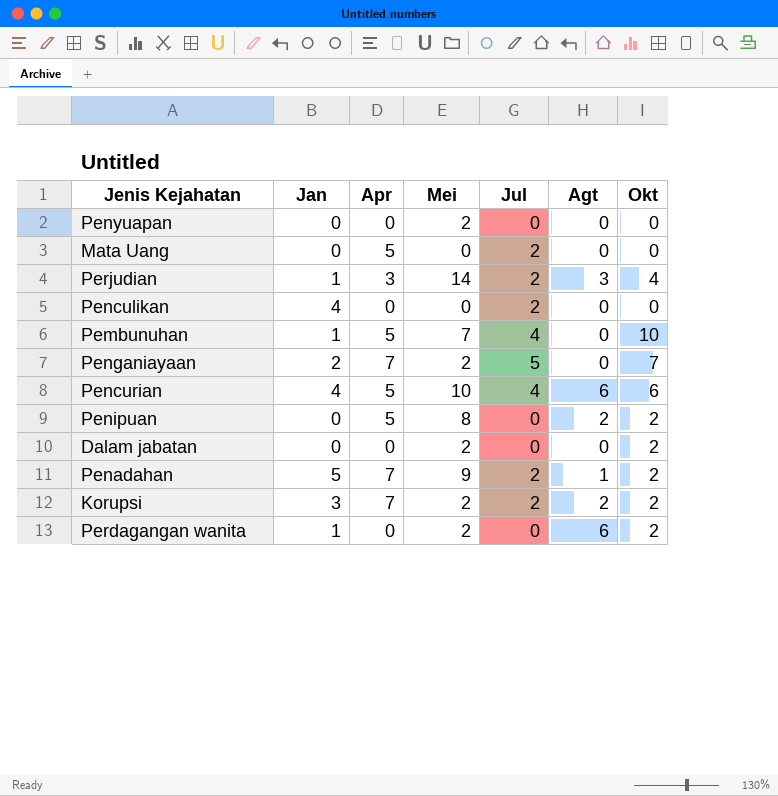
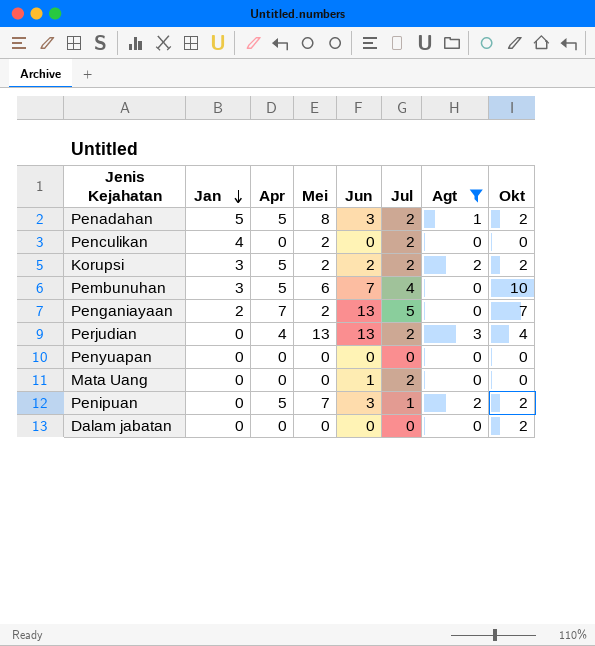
filter: none -> Agt != 6
row order: none -> Jan descending
column Jun | position: none -> 5
Penadahan | Apr: 7 -> 5
Penadahan | Mei: 9 -> 8
Penculikan | Mei: 0 -> 2
Korupsi | Apr: 7 -> 5
Pembunuhan | Jan: 1 -> 3
Pembunuhan | Mei: 7 -> 6
Perjudian | Jan: 1 -> 0
Perjudian | Apr: 3 -> 4
Perjudian | Mei: 14 -> 13
Penyuapan | Mei: 2 -> 0
Mata Uang | Apr: 5 -> 0
Penipuan | Mei: 8 -> 7
Penipuan | Jul: 0 -> 1
Dalam jabatan | Mei: 2 -> 0

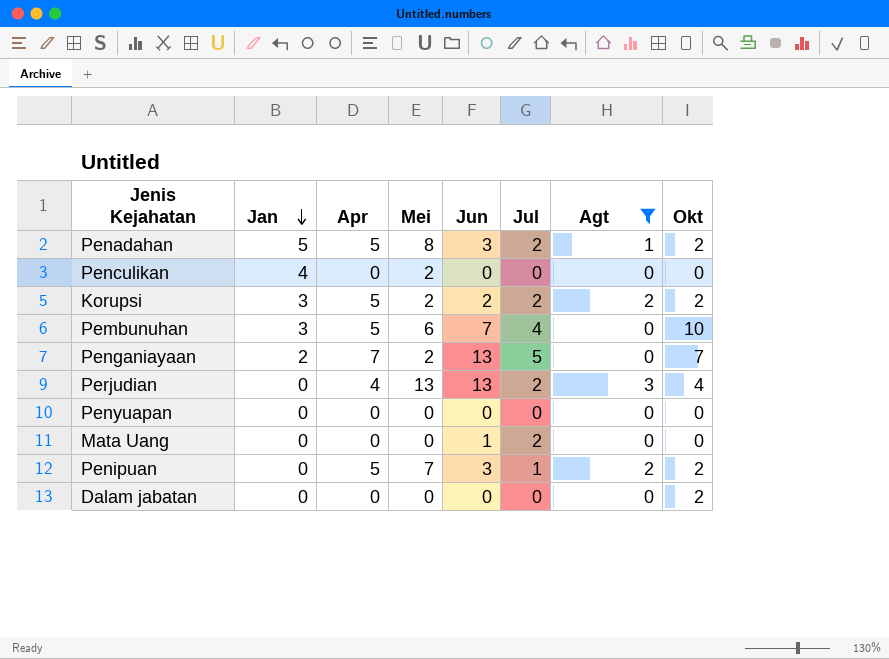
Penculikan | Jul: 2 -> 0

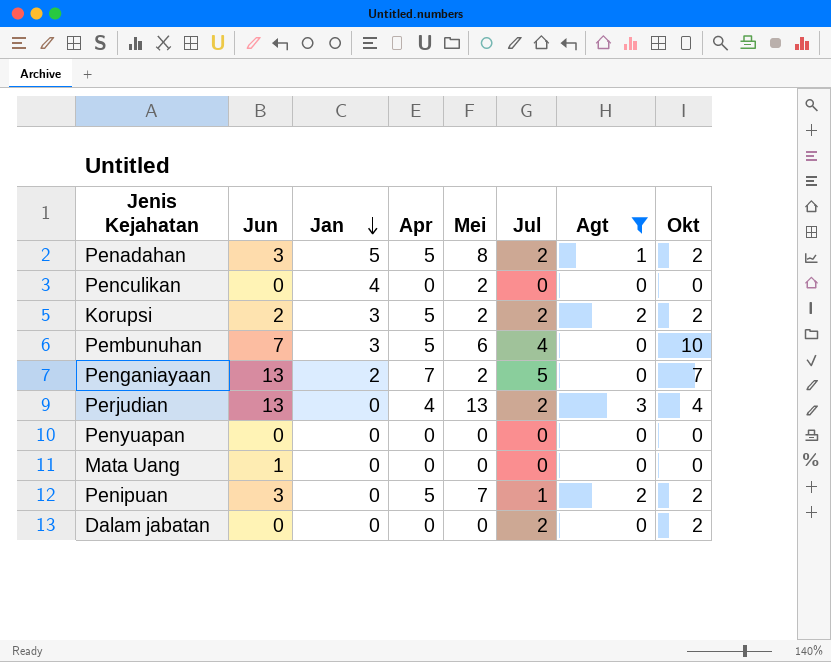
column Jun | position: 5 -> 2
Mata Uang | Jul: 2 -> 0
Dalam jabatan | Jul: 0 -> 2

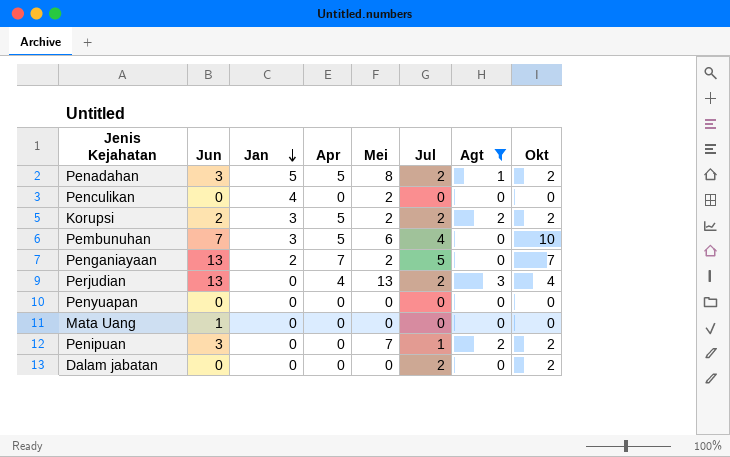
Penipuan | Apr: 5 -> 0

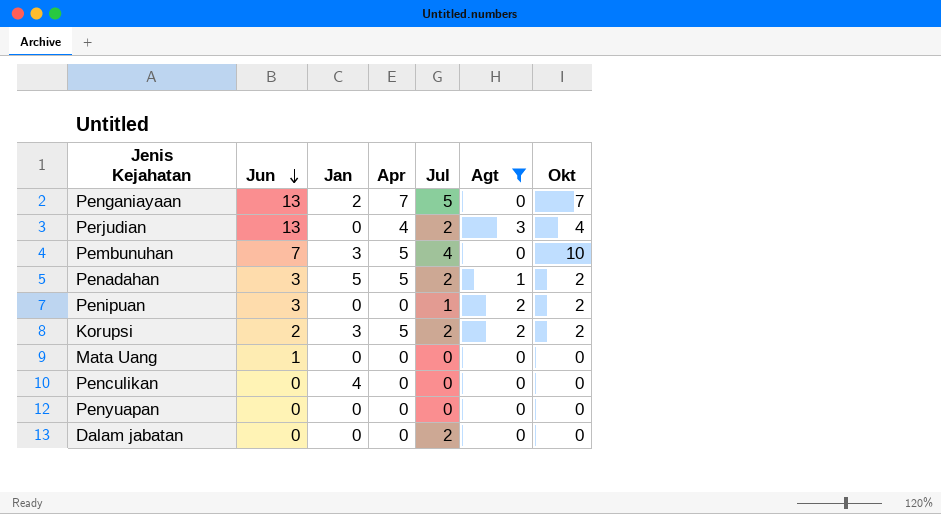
row order: Jan descending -> Jun descending
column Mei | position: 5 -> none
Dalam jabatan | Okt: 2 -> 0

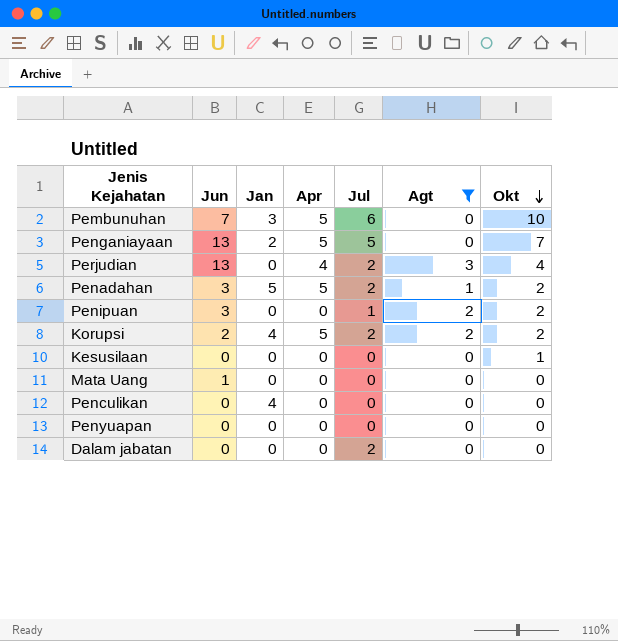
row order: Jun descending -> Okt descending
Pembunuhan | Jul: 4 -> 6
Penganiayaan | Apr: 7 -> 5
Korupsi | Jan: 3 -> 4
row Kesusilaan: none -> 0 | 0 | 0 | 0 | 0 | 1

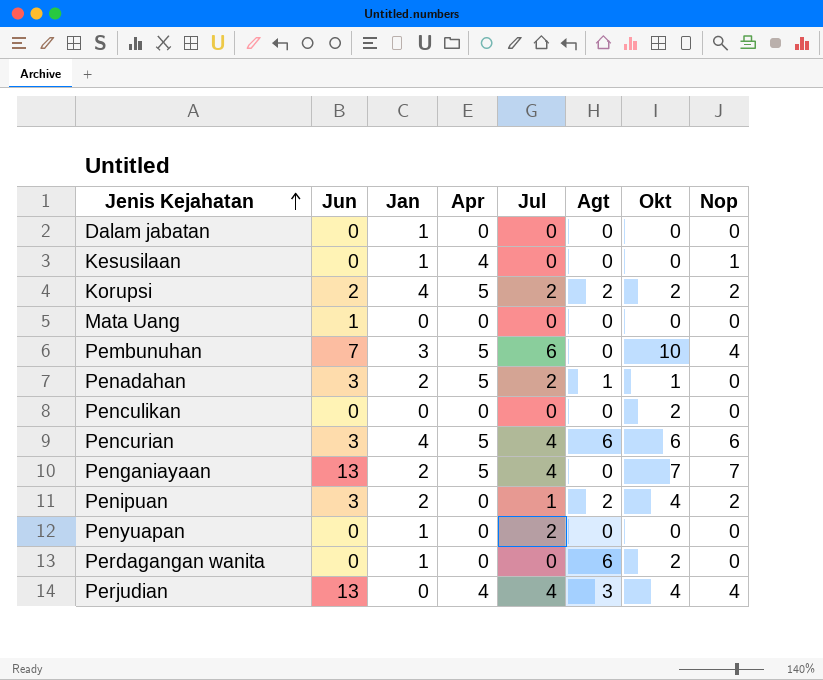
filter: Agt != 6 -> none
row order: Okt descending -> Jenis Kejahatan ascending
column Nop | position: none -> 8
Dalam jabatan | Jan: 0 -> 1
Dalam jabatan | Jul: 2 -> 0
Kesusilaan | Jan: 0 -> 1
Kesusilaan | Apr: 0 -> 4
Kesusilaan | Okt: 1 -> 0
Penadahan | Jan: 5 -> 2
Penadahan | Okt: 2 -> 1
Penculikan | Jan: 4 -> 0
Penculikan | Okt: 0 -> 2
Penganiayaan | Jul: 5 -> 4
Penipuan | Jan: 0 -> 2
Penipuan | Okt: 2 -> 4
Penyuapan | Jan: 0 -> 1
Penyuapan | Jul: 0 -> 2
Perjudian | Jul: 2 -> 4

